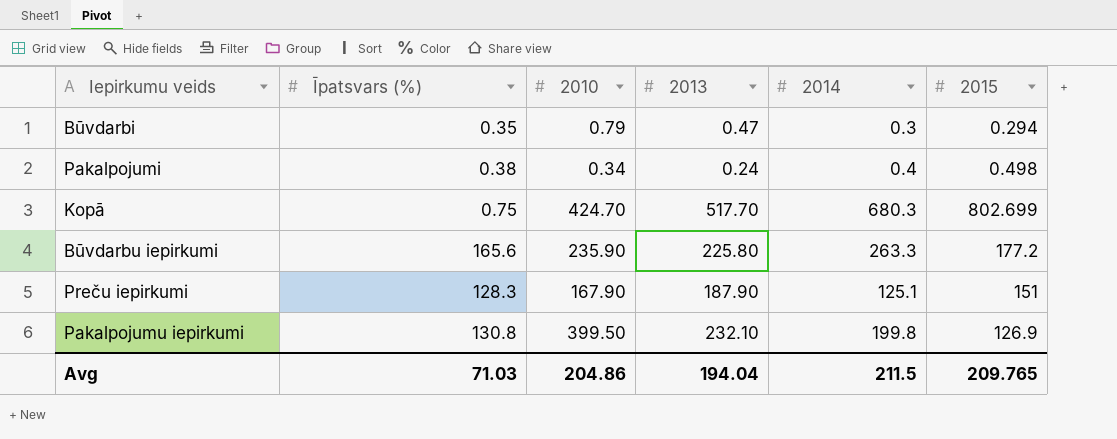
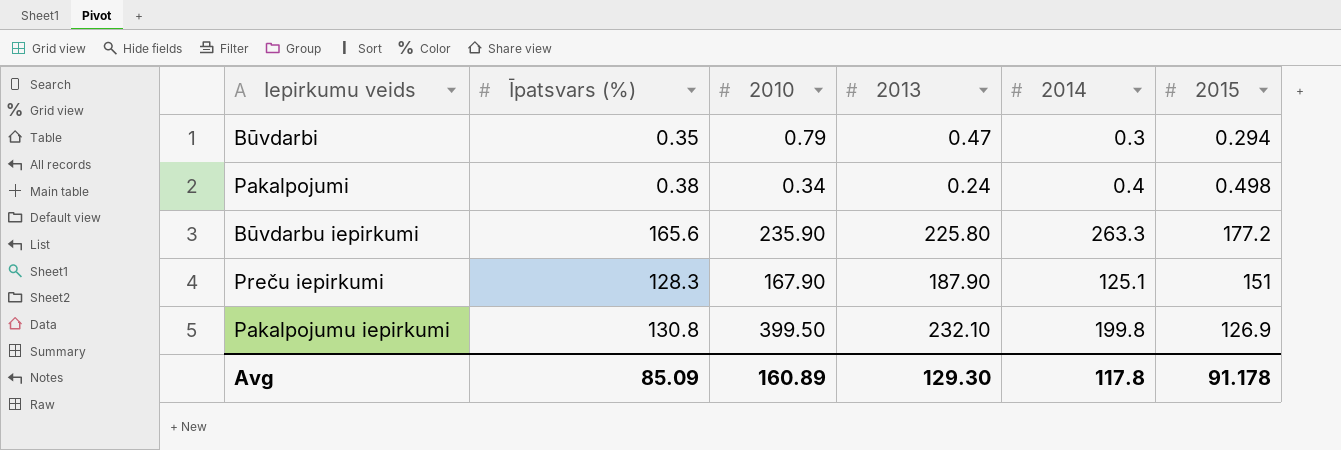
row Kopā: 0.75 | 424.70 | 517.70 | 680.3 | 802.699 -> none
Avg | Īpatsvars (%): 71.03 -> 85.09
Avg | 2010: 204.86 -> 160.89
Avg | 2013: 194.04 -> 129.30
Avg | 2014: 211.5 -> 117.8
Avg | 2015: 209.765 -> 91.178

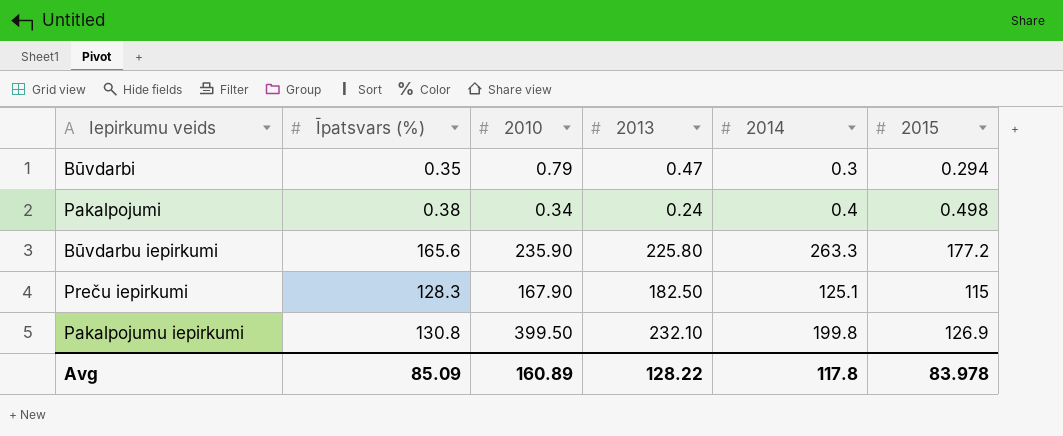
Preču iepirkumi | 2013: 187.90 -> 182.50
Preču iepirkumi | 2015: 151 -> 115
Avg | 2013: 129.30 -> 128.22
Avg | 2015: 91.178 -> 83.978

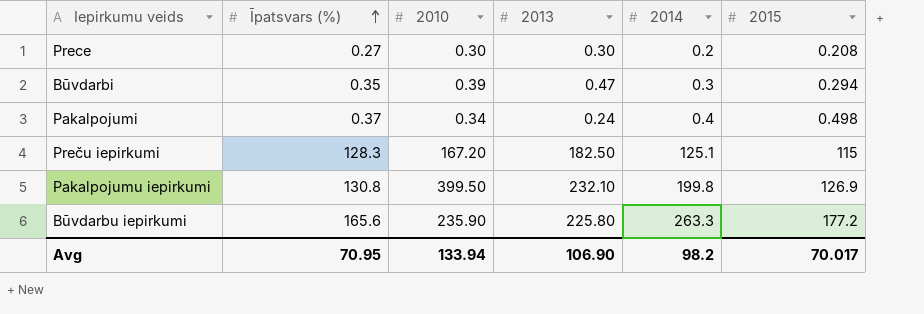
row order: none -> Īpatsvars (%) ascending
row Prece: none -> 0.27 | 0.30 | 0.30 | 0.2 | 0.208
Būvdarbi | 2010: 0.79 -> 0.39
Pakalpojumi | Īpatsvars (%): 0.38 -> 0.37
Preču iepirkumi | 2010: 167.90 -> 167.20
Avg | Īpatsvars (%): 85.09 -> 70.95
Avg | 2010: 160.89 -> 133.94
Avg | 2013: 128.22 -> 106.90
Avg | 2014: 117.8 -> 98.2
Avg | 2015: 83.978 -> 70.017

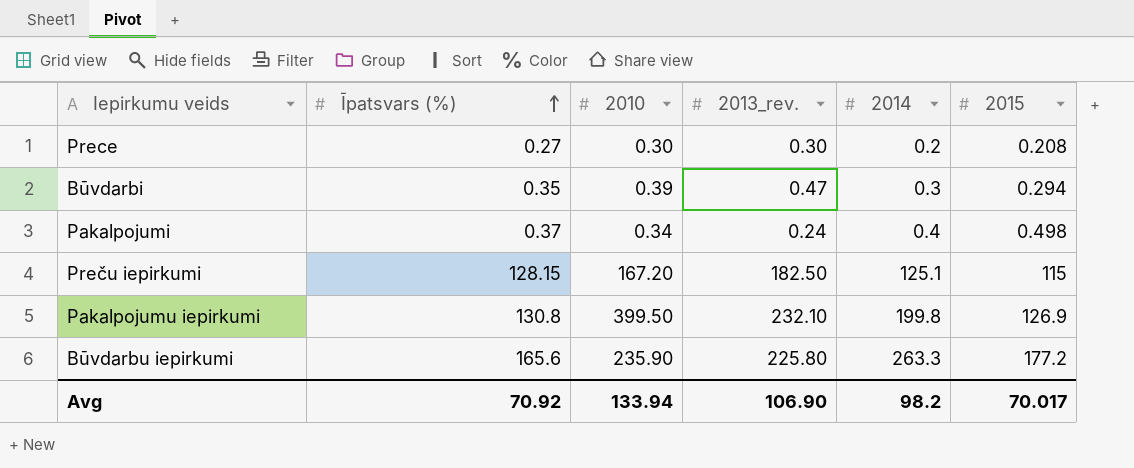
column name: 2013 -> 2013_rev.
Preču iepirkumi | Īpatsvars (%): 128.3 -> 128.15
Avg | Īpatsvars (%): 70.95 -> 70.92

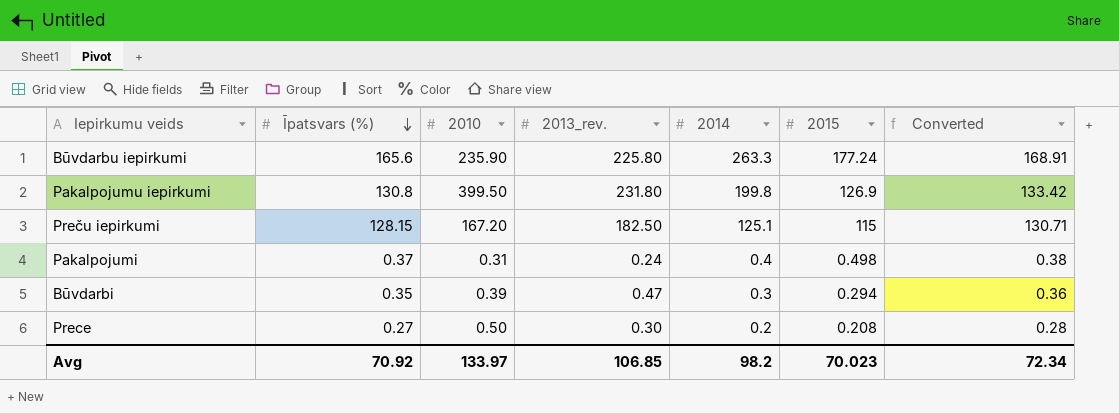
row order: Īpatsvars (%) ascending -> Īpatsvars (%) descending
column Converted | formula: none -> [Īpatsvars (%)] * 1.02
Būvdarbu iepirkumi | 2015: 177.2 -> 177.24
Pakalpojumu iepirkumi | 2013_rev.: 232.10 -> 231.80
Pakalpojumi | 2010: 0.34 -> 0.31
Prece | 2010: 0.30 -> 0.50
Avg | 2010: 133.94 -> 133.97
Avg | 2013_rev.: 106.90 -> 106.85
Avg | 2015: 70.017 -> 70.023

